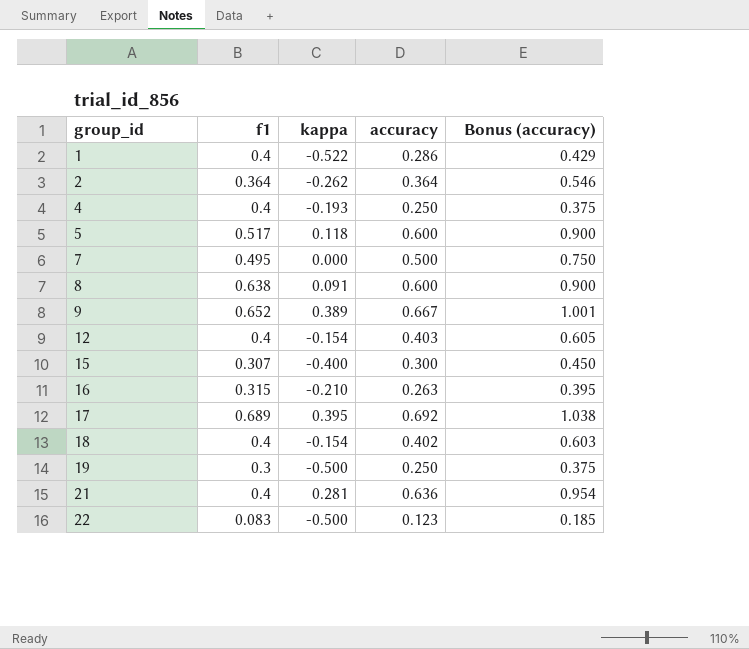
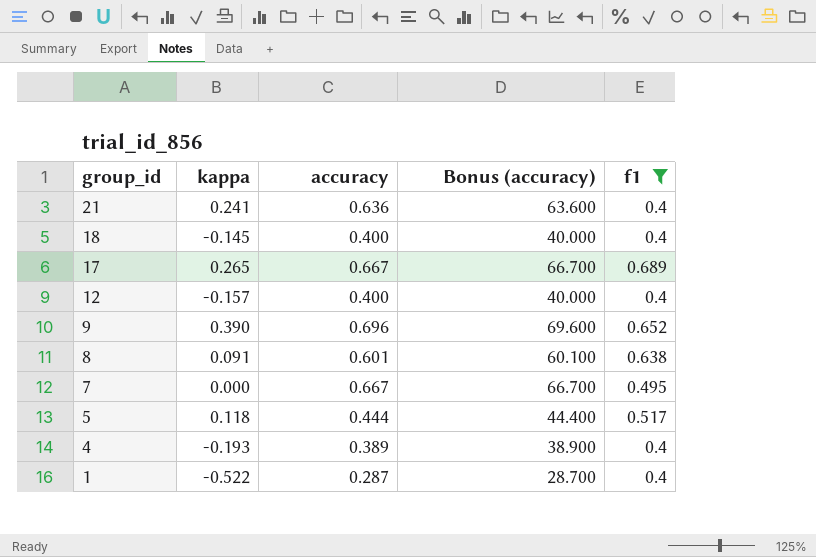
filter: none -> f1 >= 0.4
row order: group_id ascending -> group_id descending
column Bonus (accuracy) | formula: [accuracy] * 1.5 -> [accuracy] * 100
column f1 | position: 2 -> 5
21 | kappa: 0.281 -> 0.241
18 | kappa: -0.154 -> -0.145
18 | accuracy: 0.402 -> 0.400
17 | kappa: 0.395 -> 0.265
17 | accuracy: 0.692 -> 0.667
12 | kappa: -0.154 -> -0.157
12 | accuracy: 0.403 -> 0.400
9 | kappa: 0.389 -> 0.390
9 | accuracy: 0.667 -> 0.696
8 | accuracy: 0.600 -> 0.601
7 | accuracy: 0.500 -> 0.667
5 | accuracy: 0.600 -> 0.444
4 | accuracy: 0.250 -> 0.389
1 | accuracy: 0.286 -> 0.287

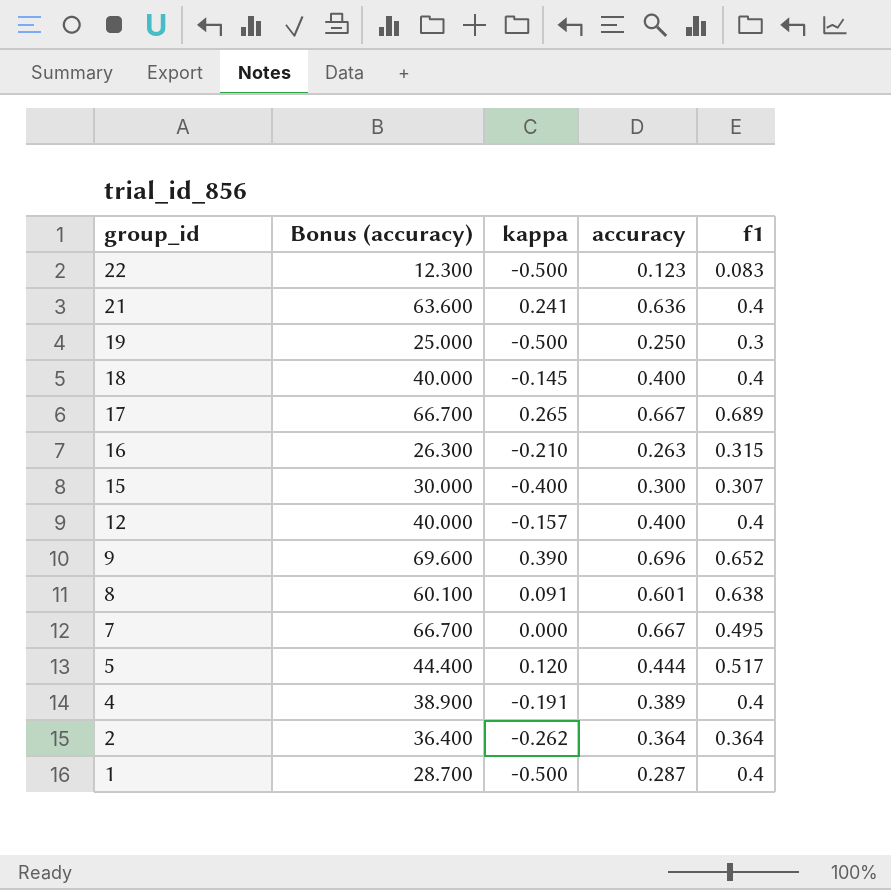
filter: f1 >= 0.4 -> none
column Bonus (accuracy) | position: 4 -> 2
5 | kappa: 0.118 -> 0.120
4 | kappa: -0.193 -> -0.191
1 | kappa: -0.522 -> -0.500

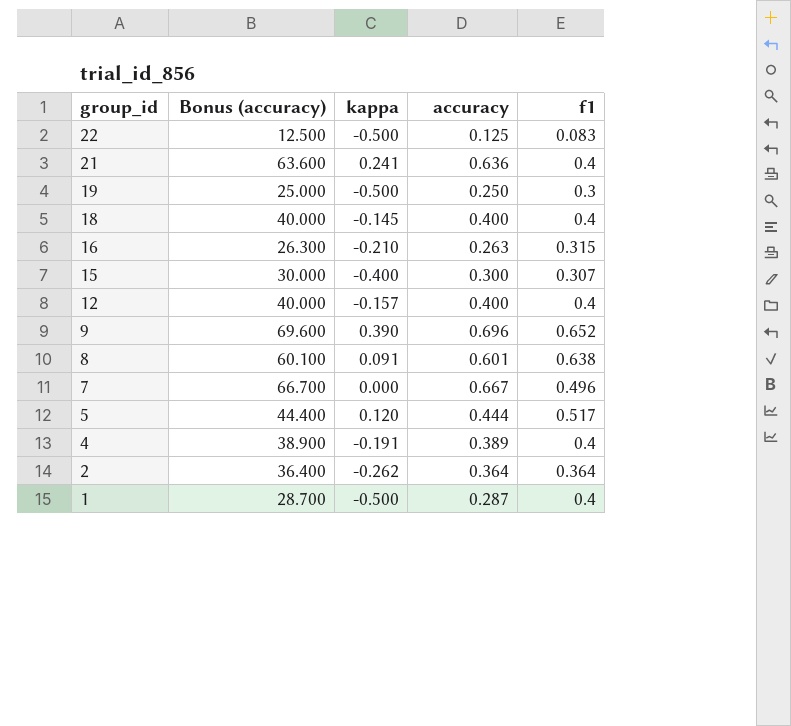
row 17: 66.700 | 0.265 | 0.667 | 0.689 -> none
22 | Bonus (accuracy): 12.300 -> 12.500
22 | accuracy: 0.123 -> 0.125
7 | f1: 0.495 -> 0.496

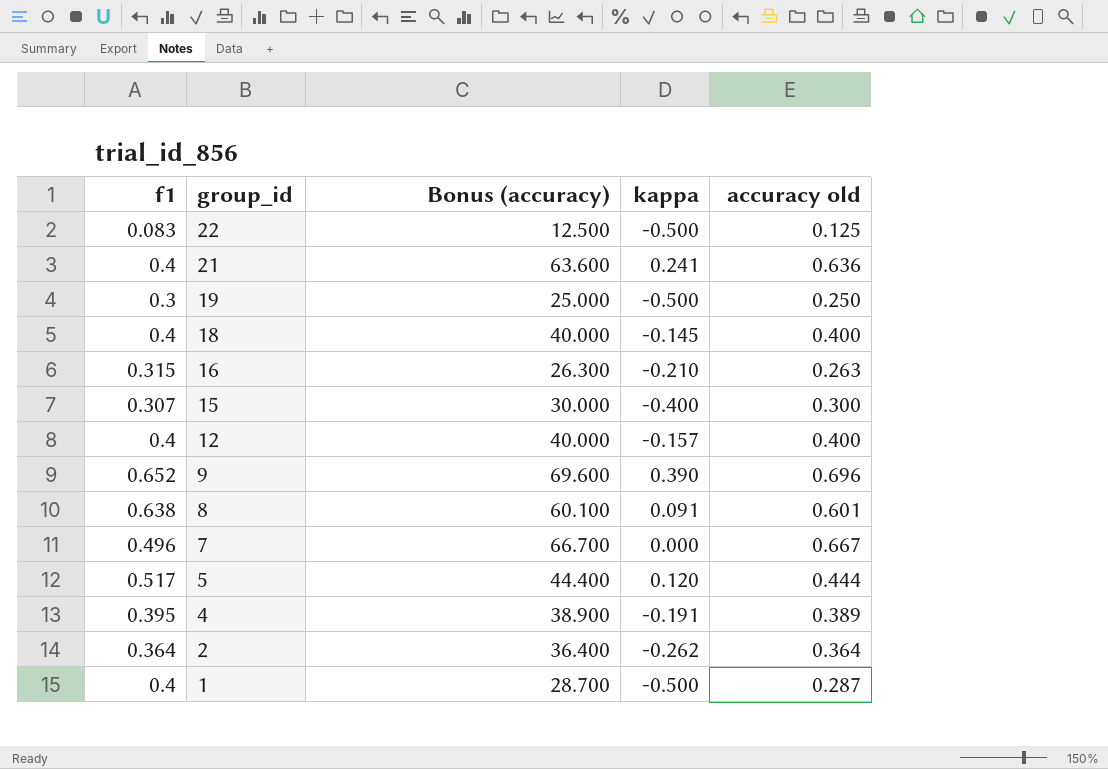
column f1 | position: 5 -> 1
column name: accuracy -> accuracy old
4 | f1: 0.4 -> 0.395

